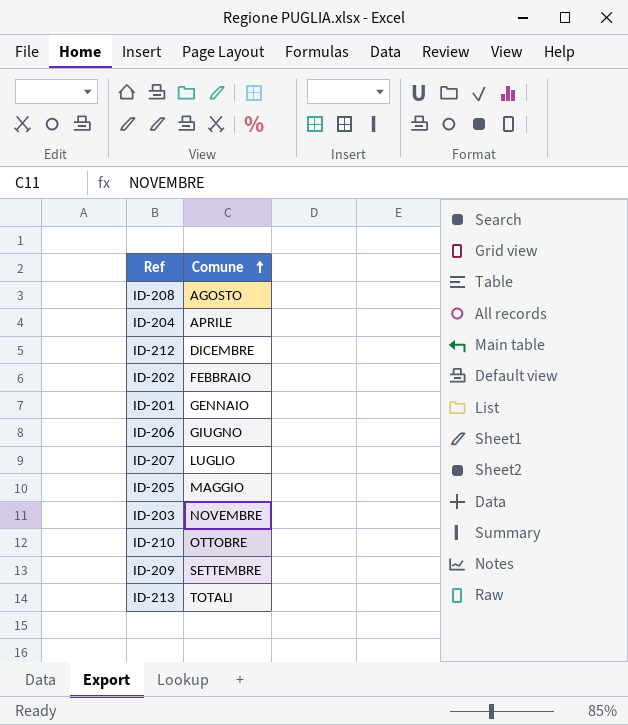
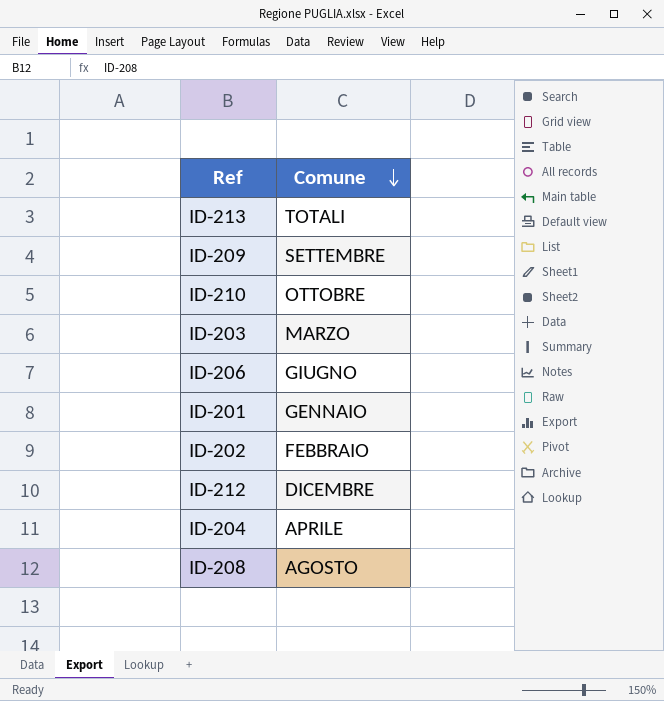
row order: Comune ascending -> Comune descending
row ID-207: LUGLIO -> none
row ID-205: MAGGIO -> none
ID-203 | Comune: NOVEMBRE -> MARZO

